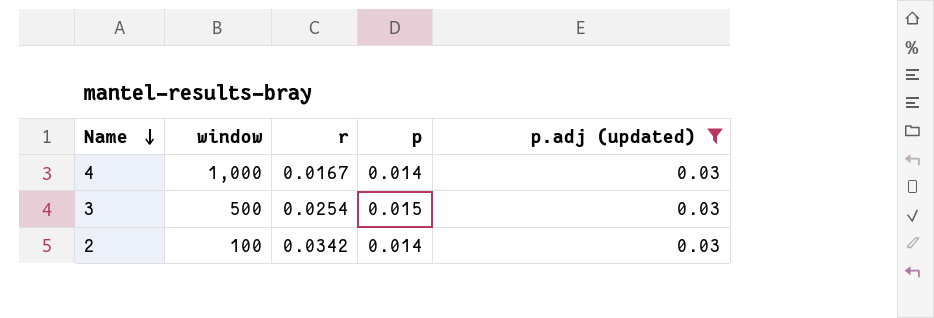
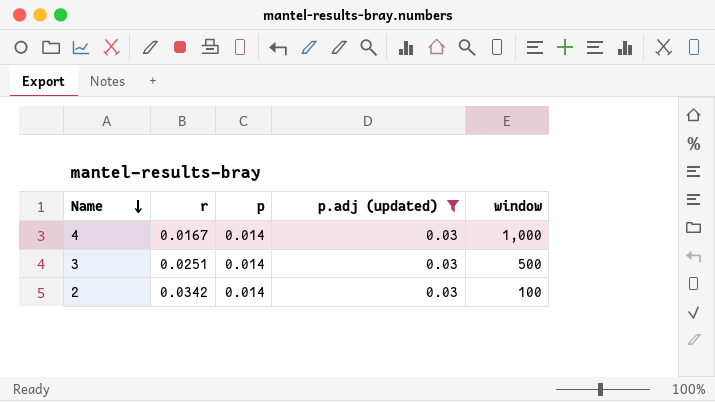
column window | position: 2 -> 5
3 | r: 0.0254 -> 0.0251
3 | p: 0.015 -> 0.014

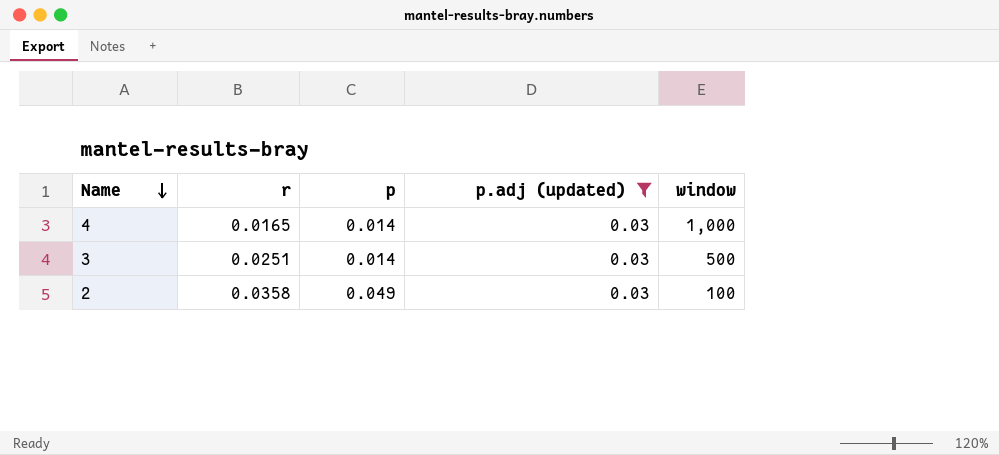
4 | r: 0.0167 -> 0.0165
2 | r: 0.0342 -> 0.0358
2 | p: 0.014 -> 0.049

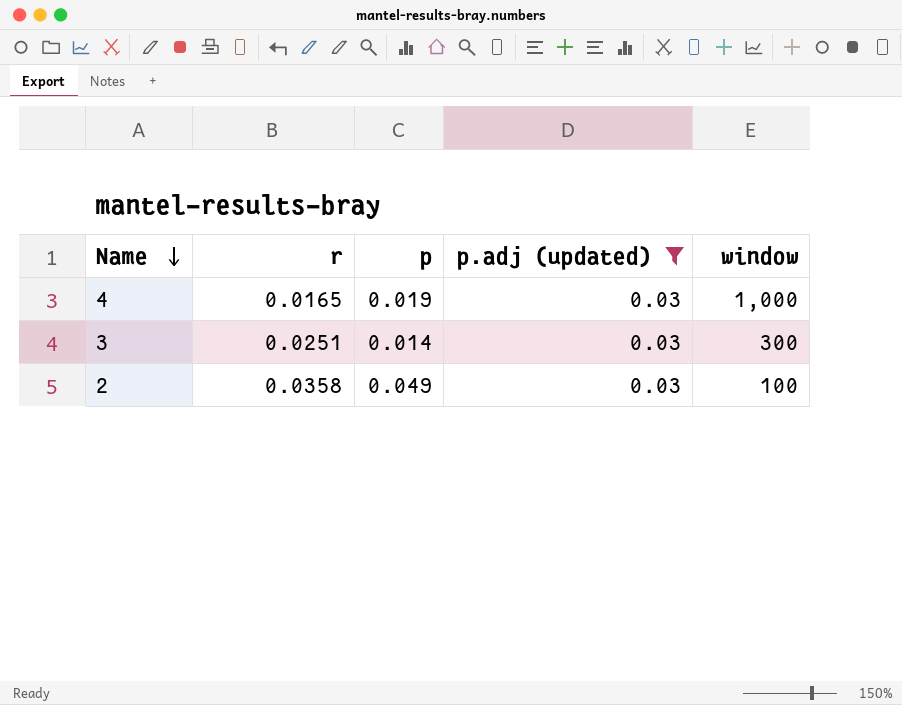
4 | p: 0.014 -> 0.019
3 | window: 500 -> 300

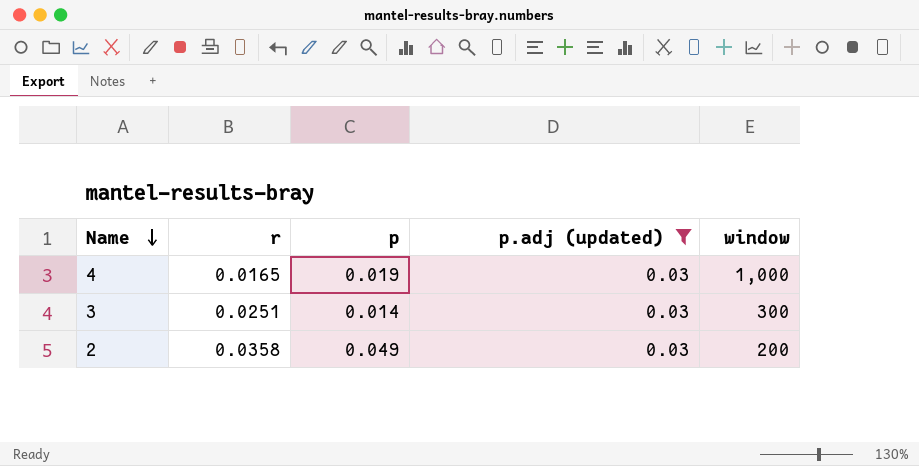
2 | window: 100 -> 200

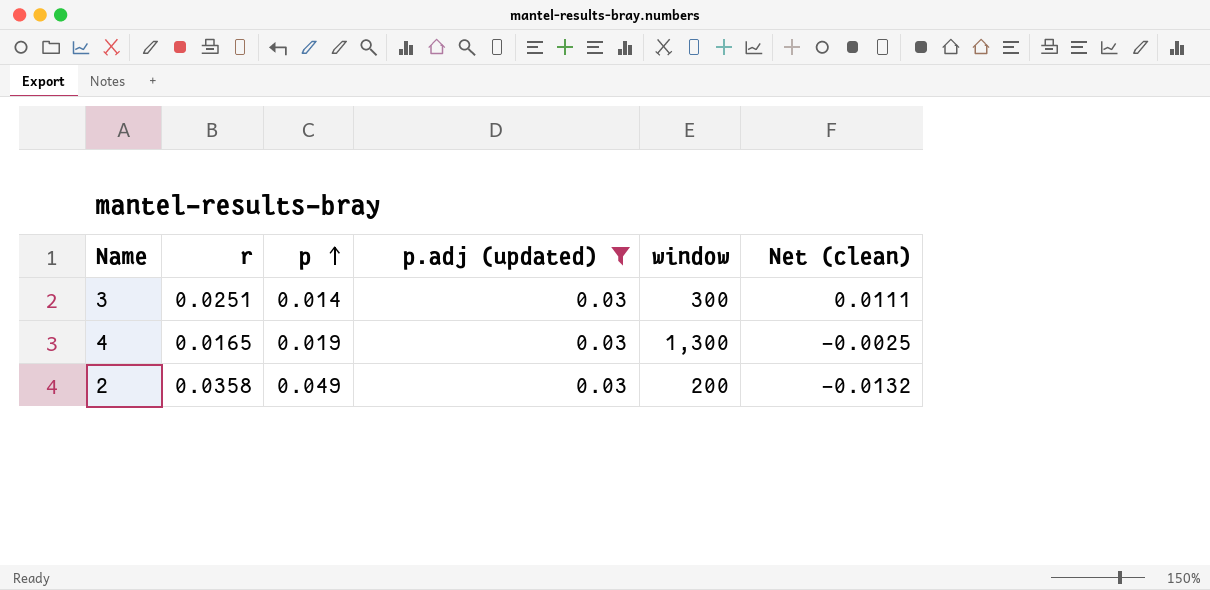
row order: Name descending -> p ascending
column Net (clean) | formula: none -> [r] - [p]
4 | window: 1,000 -> 1,300

